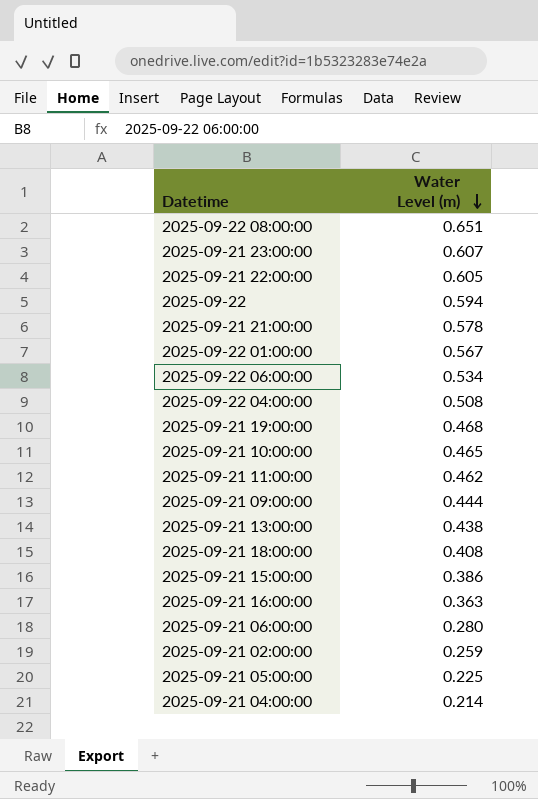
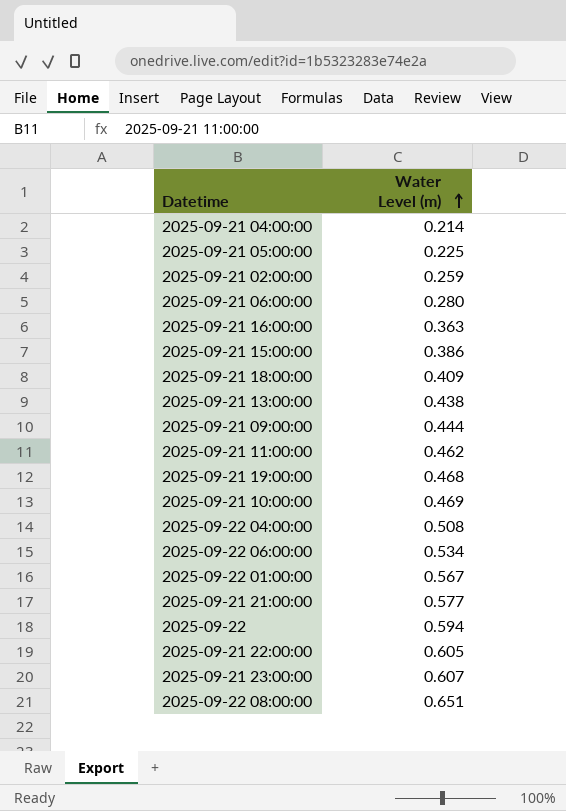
row order: Water Level (m) descending -> Water Level (m) ascending
2025-09-21 18:00:00 | Water Level (m): 0.408 -> 0.409
2025-09-21 10:00:00 | Water Level (m): 0.465 -> 0.469
2025-09-21 21:00:00 | Water Level (m): 0.578 -> 0.577

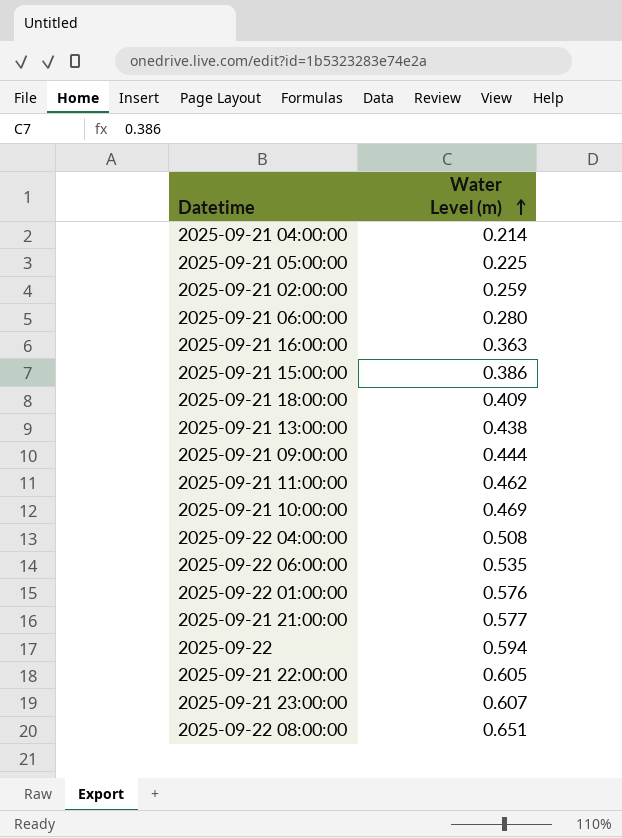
row 2025-09-21 19:00:00: 0.468 -> none
2025-09-22 06:00:00 | Water Level (m): 0.534 -> 0.535
2025-09-22 01:00:00 | Water Level (m): 0.567 -> 0.576

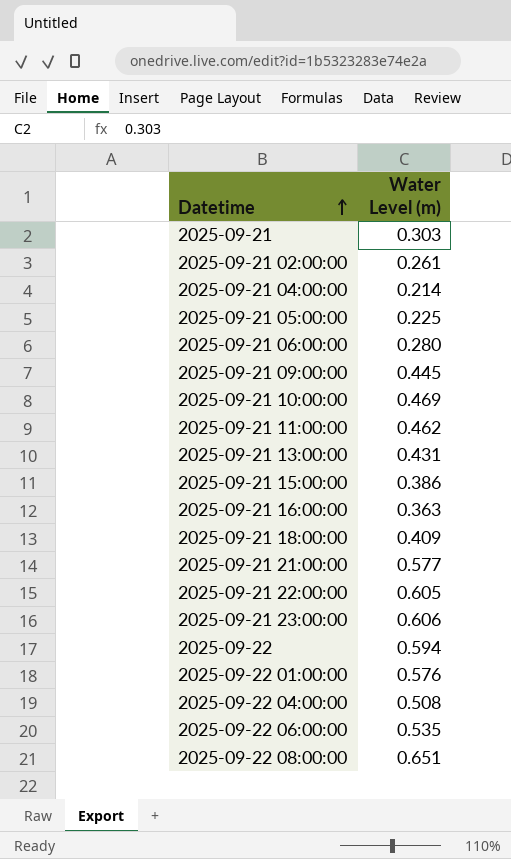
row order: Water Level (m) ascending -> Datetime ascending
row 2025-09-21: none -> 0.303
2025-09-21 02:00:00 | Water Level (m): 0.259 -> 0.261
2025-09-21 09:00:00 | Water Level (m): 0.444 -> 0.445
2025-09-21 13:00:00 | Water Level (m): 0.438 -> 0.431
2025-09-21 23:00:00 | Water Level (m): 0.607 -> 0.606

